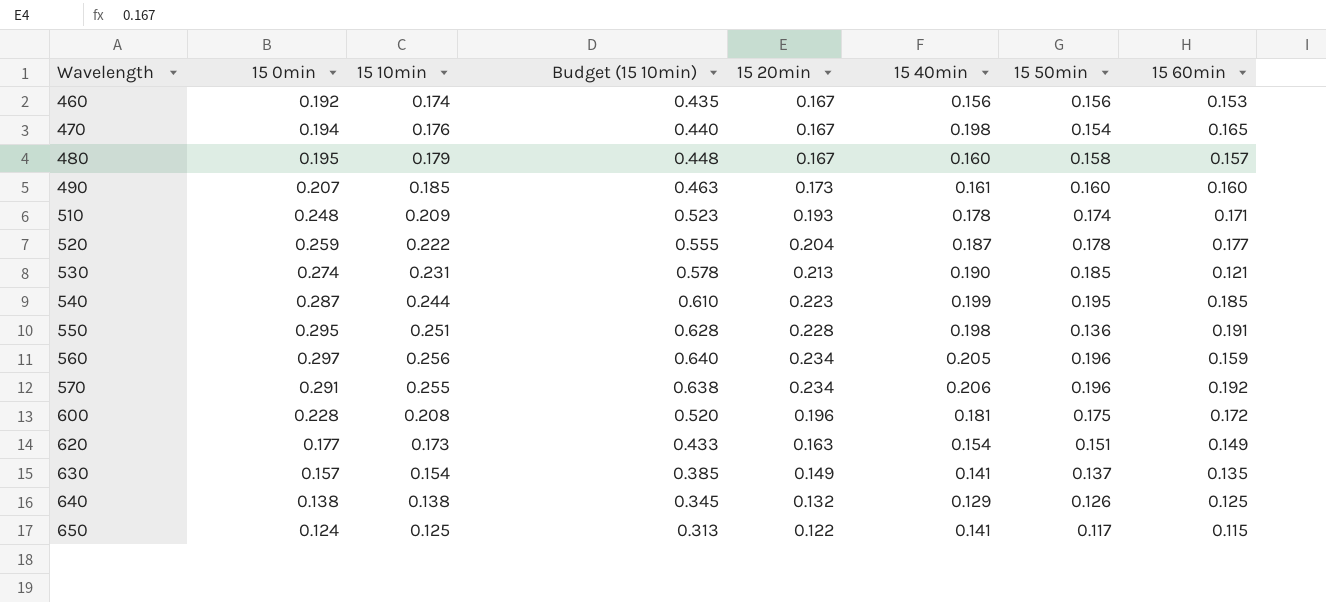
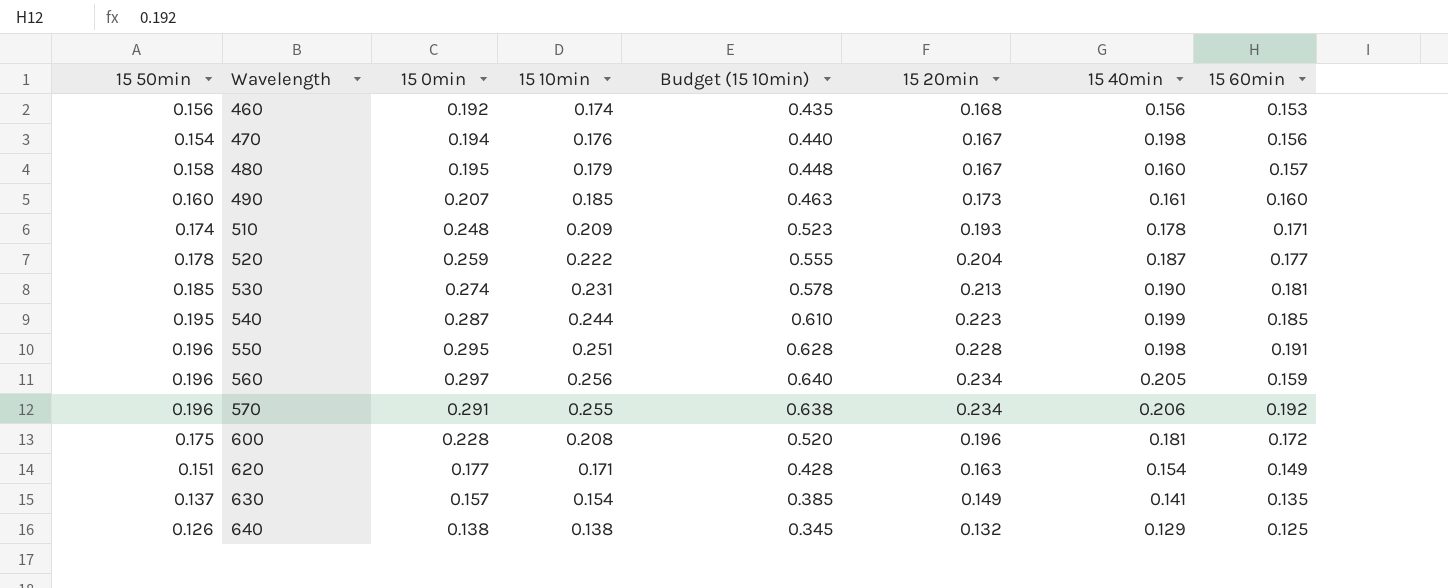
column 15 50min | position: 7 -> 1
row 650: 0.124 | 0.125 | 0.313 | 0.122 | 0.141 | 0.117 | 0.115 -> none
460 | 15 20min: 0.167 -> 0.168
470 | 15 60min: 0.165 -> 0.156
530 | 15 60min: 0.121 -> 0.181
550 | 15 50min: 0.136 -> 0.196
620 | 15 10min: 0.173 -> 0.171
620 | Budget (15 10min): 0.433 -> 0.428

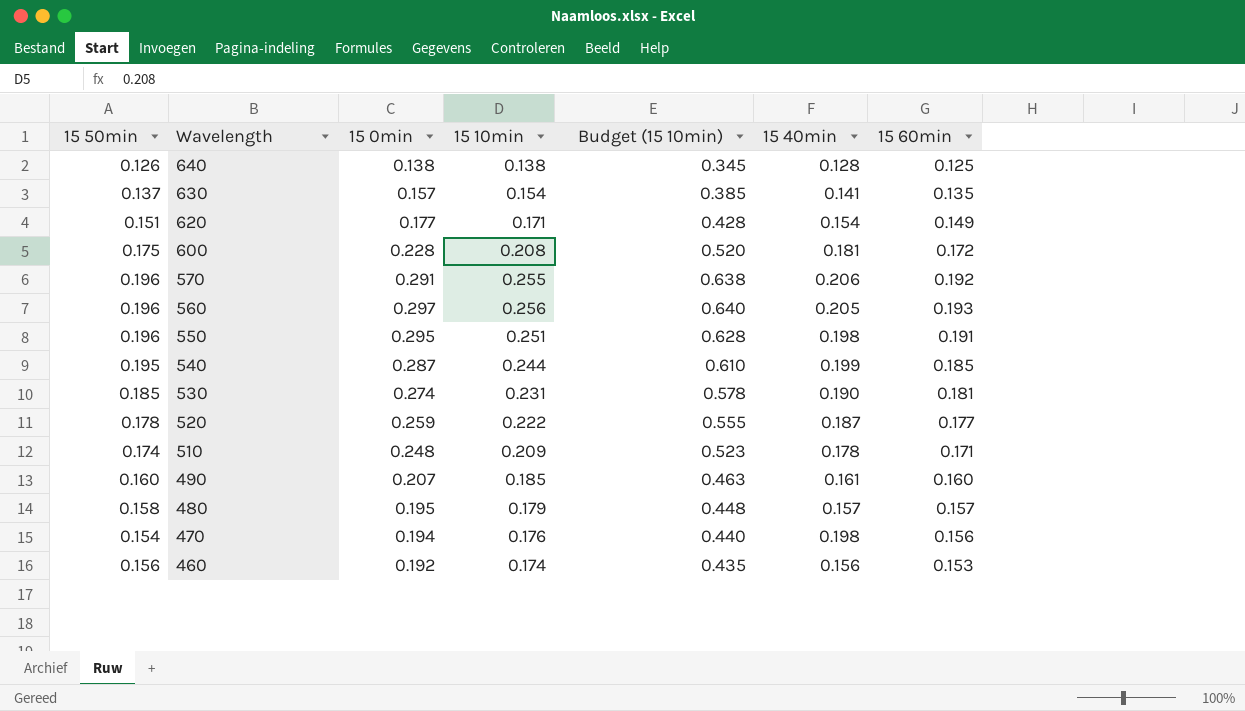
row order: Wavelength ascending -> Wavelength descending
column 15 20min | position: 6 -> none
640 | 15 40min: 0.129 -> 0.128
560 | 15 60min: 0.159 -> 0.193
480 | 15 40min: 0.160 -> 0.157

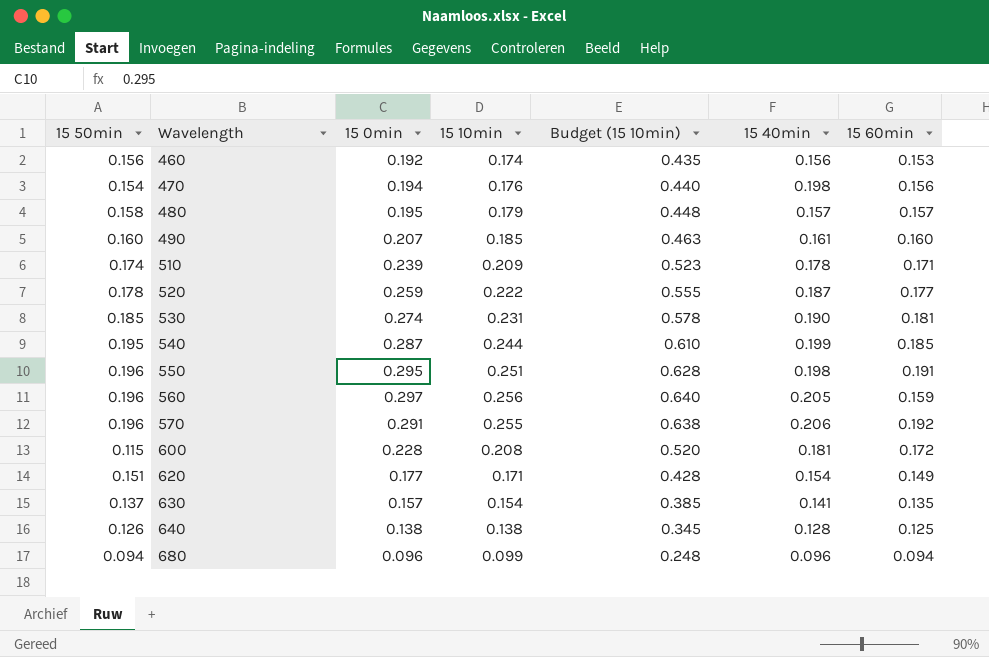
row order: Wavelength descending -> Wavelength ascending
510 | 15 0min: 0.248 -> 0.239
560 | 15 60min: 0.193 -> 0.159
600 | 15 50min: 0.175 -> 0.115
row 680: none -> 0.094 | 0.096 | 0.099 | 0.248 | 0.096 | 0.094

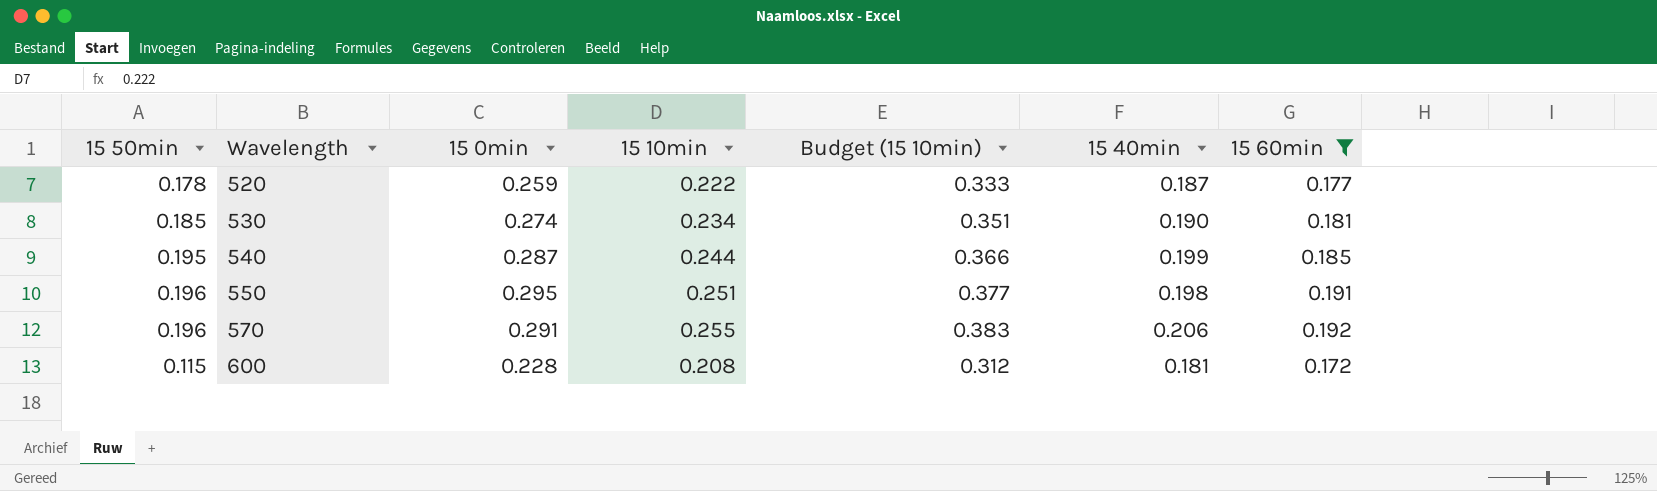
filter: none -> 15 60min >= 0.172
column Budget (15 10min) | formula: [15 10min] * 2.5 -> [15 10min] * 1.5
530 | 15 10min: 0.231 -> 0.234

